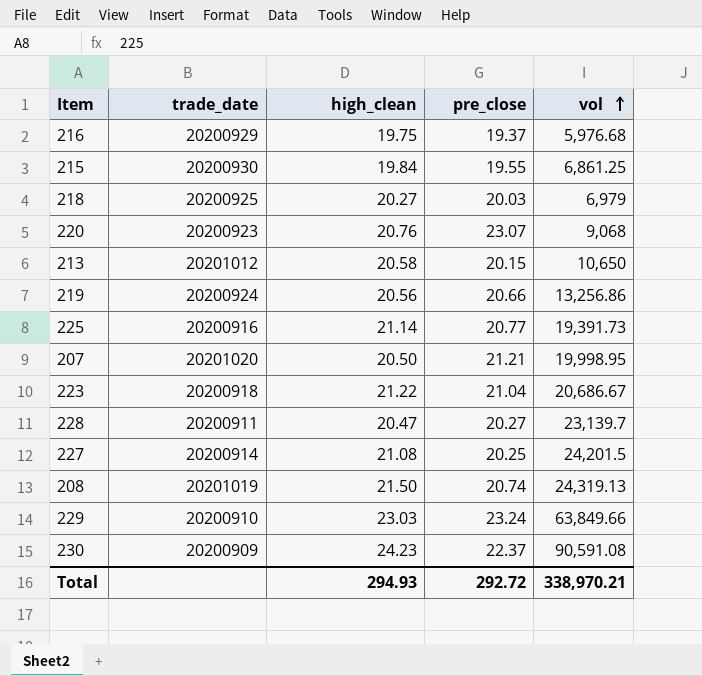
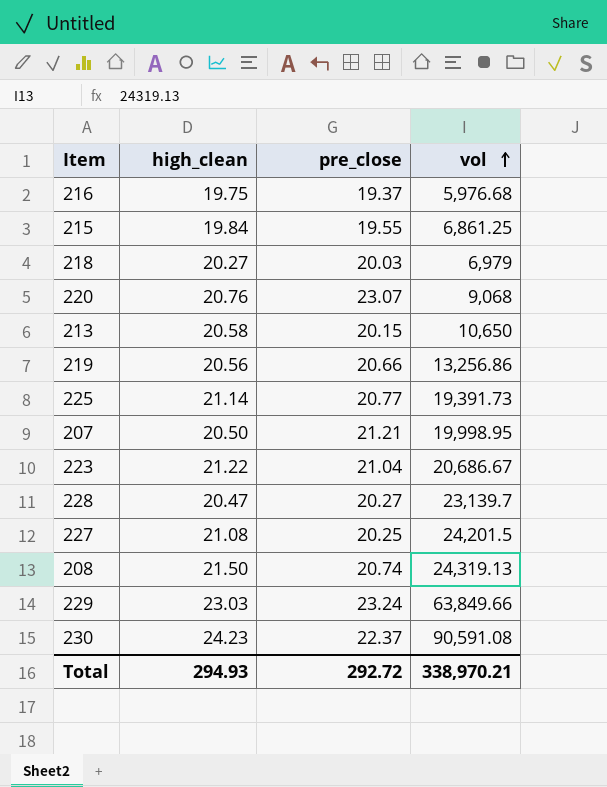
column trade_date | position: 2 -> none

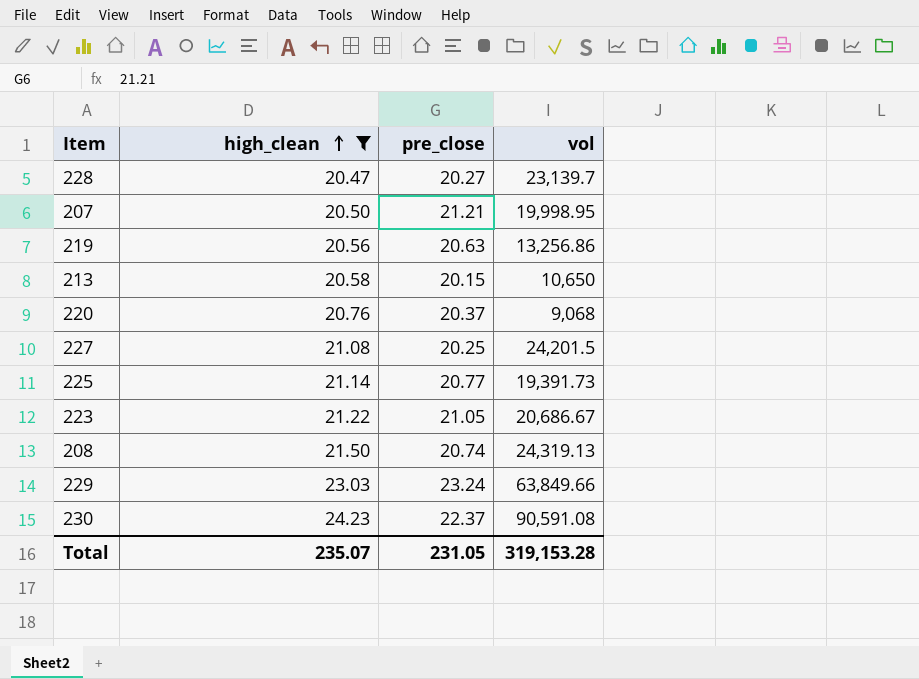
filter: none -> high_clean >= 20.47
row order: vol ascending -> high_clean ascending
219 | pre_close: 20.66 -> 20.63
220 | pre_close: 23.07 -> 20.37
223 | pre_close: 21.04 -> 21.05
Total | high_clean: 294.93 -> 235.07
Total | pre_close: 292.72 -> 231.05
Total | vol: 338,970.21 -> 319,153.28

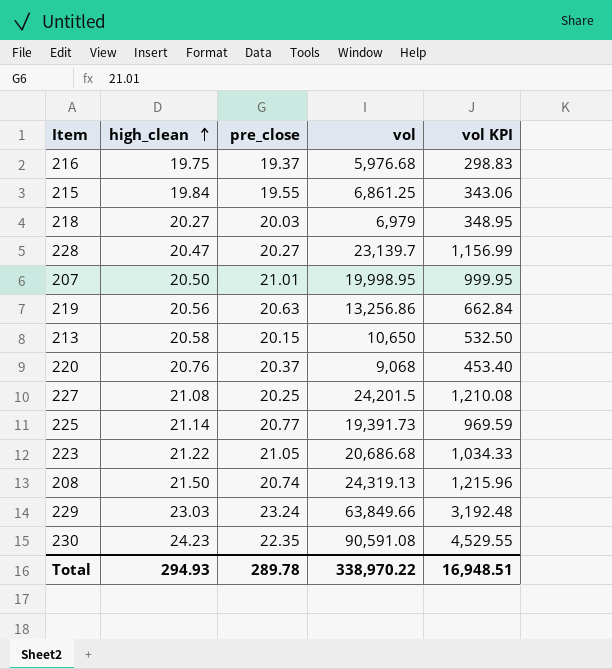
filter: high_clean >= 20.47 -> none
column vol KPI | formula: none -> [vol] * 0.05
207 | pre_close: 21.21 -> 21.01
223 | vol: 20,686.67 -> 20,686.68
230 | pre_close: 22.37 -> 22.35
Total | high_clean: 235.07 -> 294.93
Total | pre_close: 231.05 -> 289.78
Total | vol: 319,153.28 -> 338,970.22

